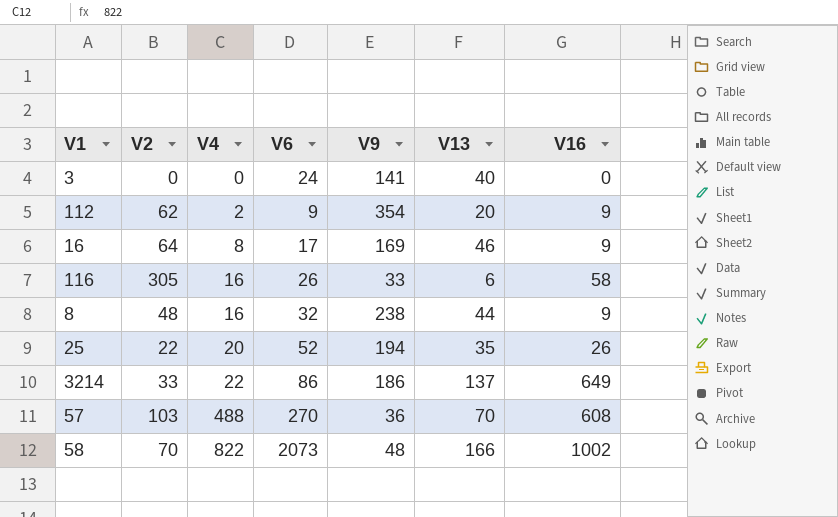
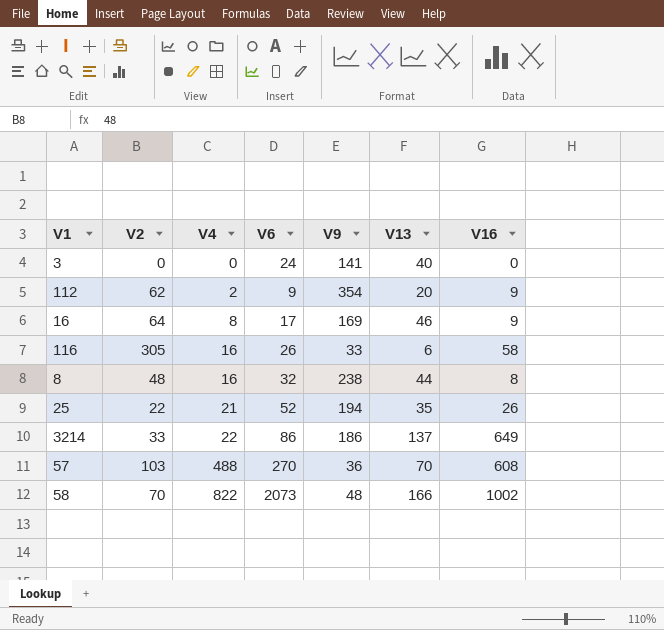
8 | V16: 9 -> 8
25 | V4: 20 -> 21

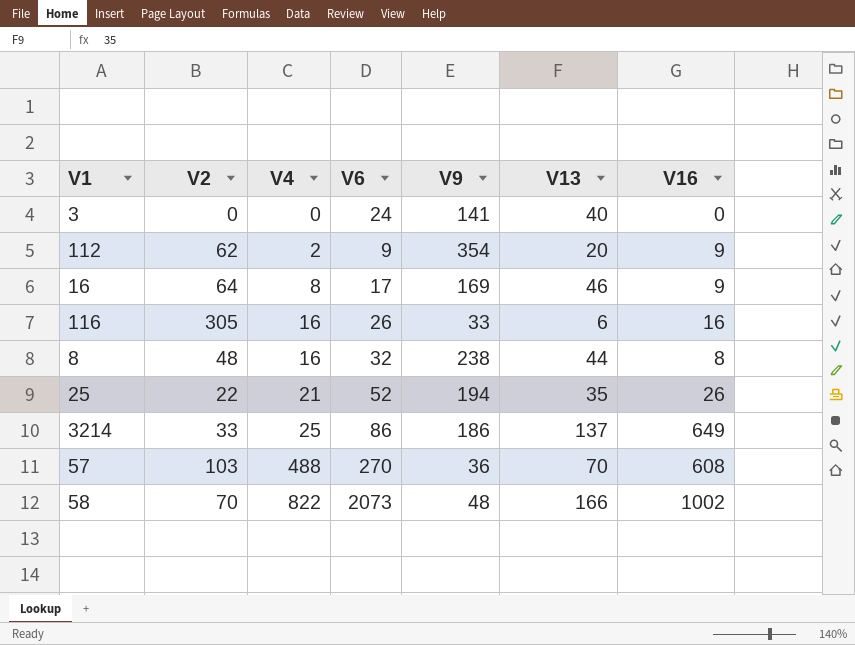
116 | V16: 58 -> 16
3214 | V4: 22 -> 25

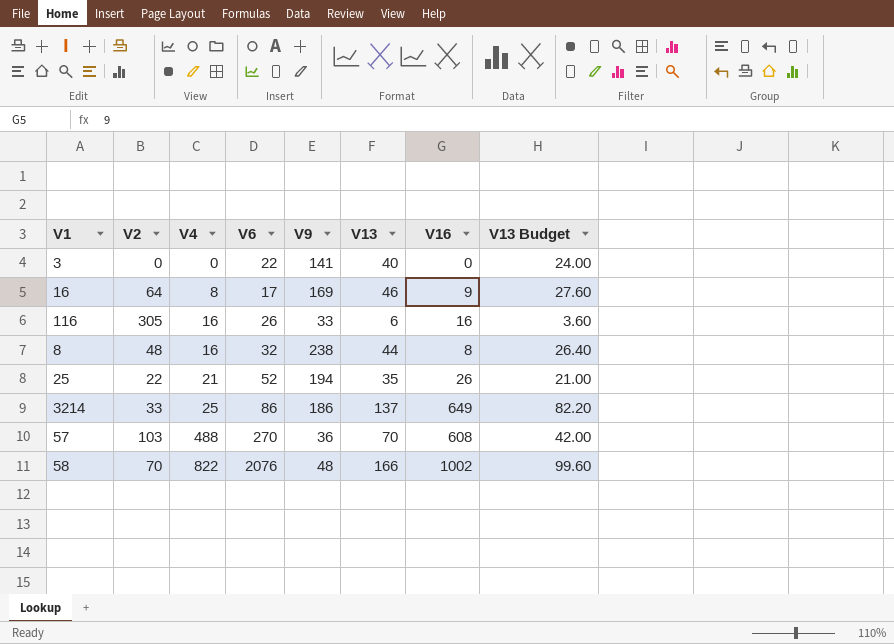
column V13 Budget | formula: none -> [V13] * 0.6
row 112: 62 | 2 | 9 | 354 | 20 | 9 -> none
3 | V6: 24 -> 22
58 | V6: 2073 -> 2076

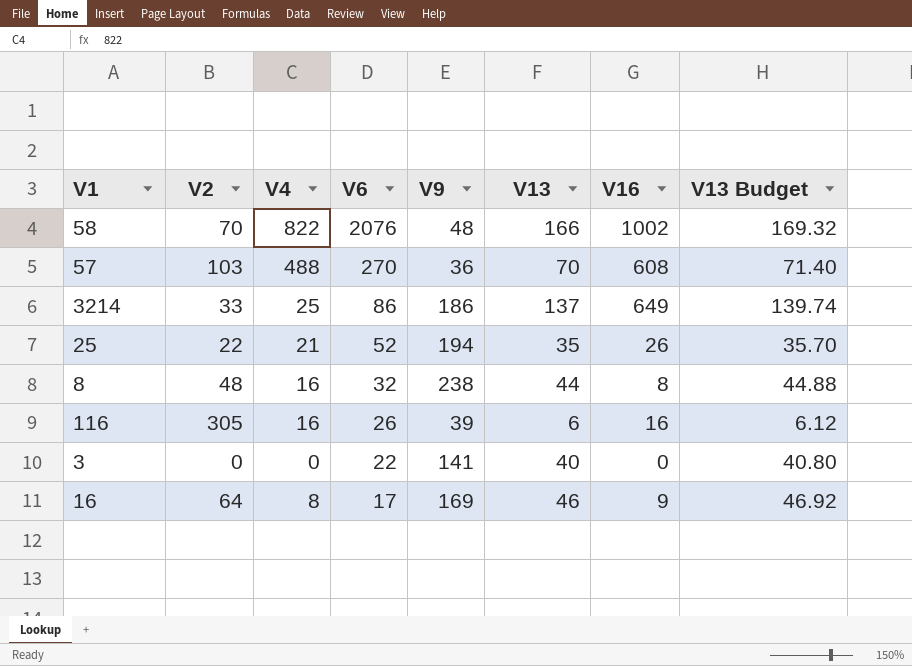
row order: V4 ascending -> V6 descending
column V13 Budget | formula: [V13] * 0.6 -> [V13] * 1.02
116 | V9: 33 -> 39

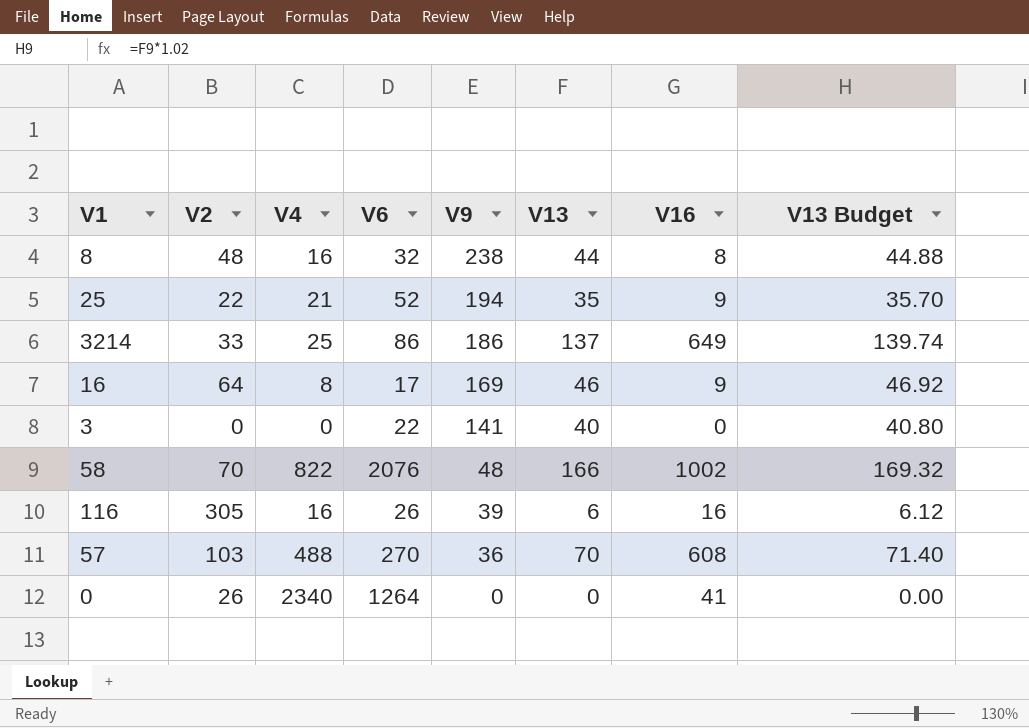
row order: V6 descending -> V9 descending
25 | V16: 26 -> 9
row 0: none -> 26 | 2340 | 1264 | 0 | 0 | 41 | 0.00

